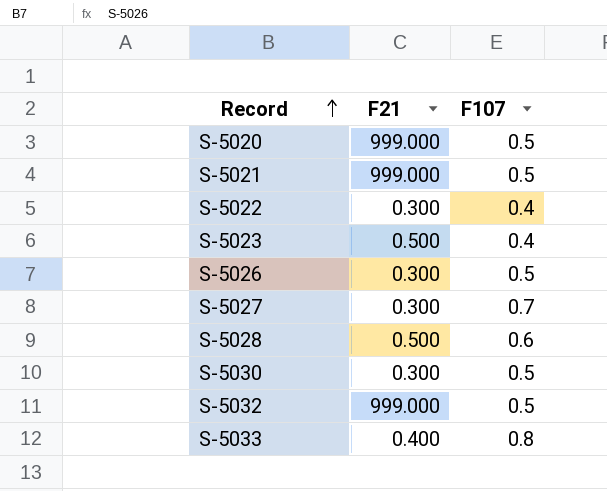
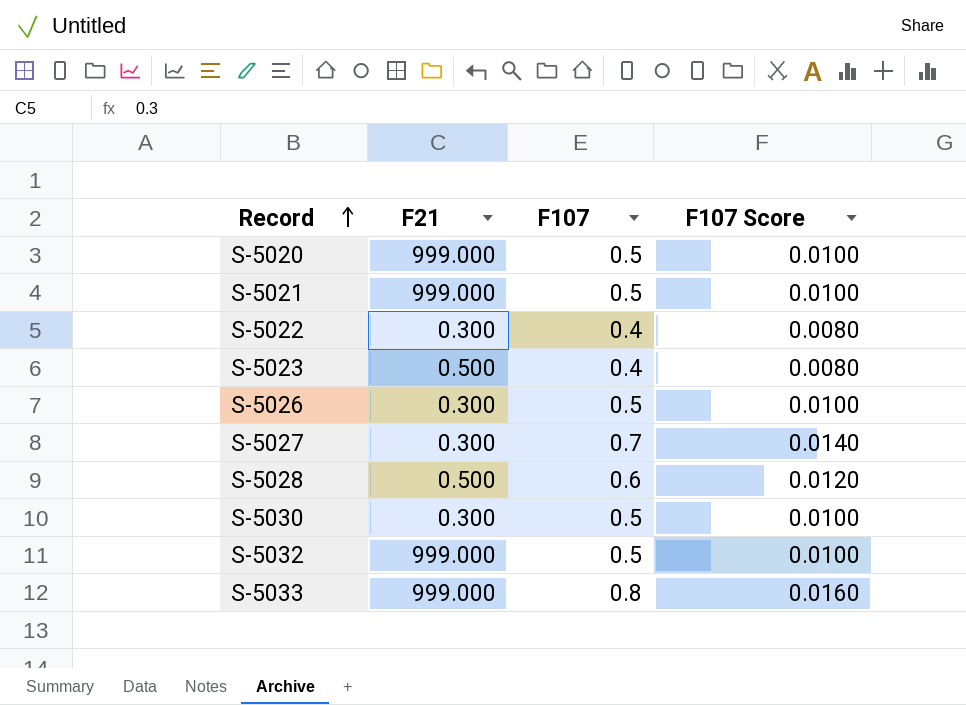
column F107 Score | formula: none -> [F107] * 0.02
S-5033 | F21: 0.400 -> 999.000

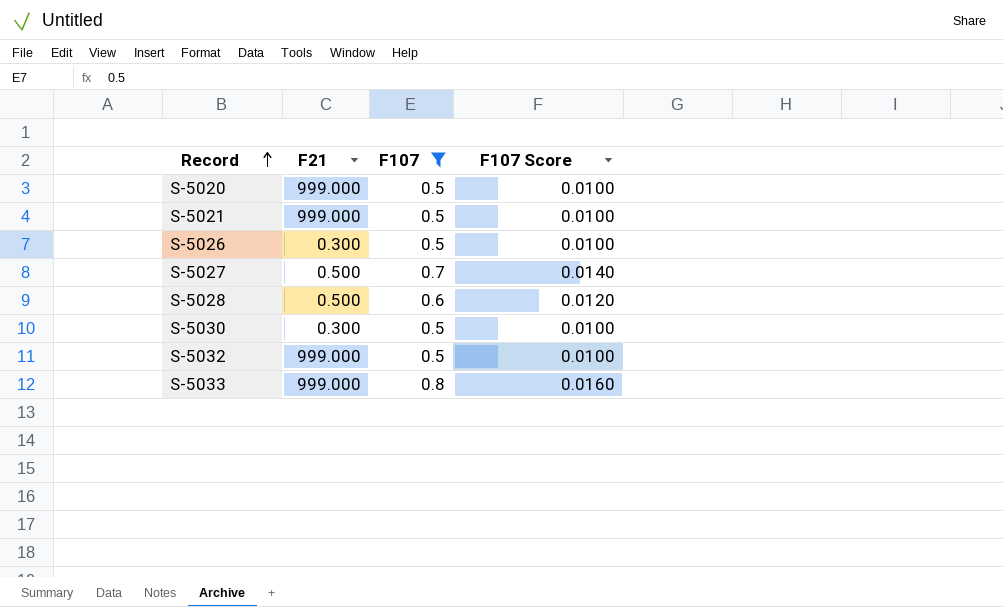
filter: none -> F107 != 0.4
S-5027 | F21: 0.300 -> 0.500

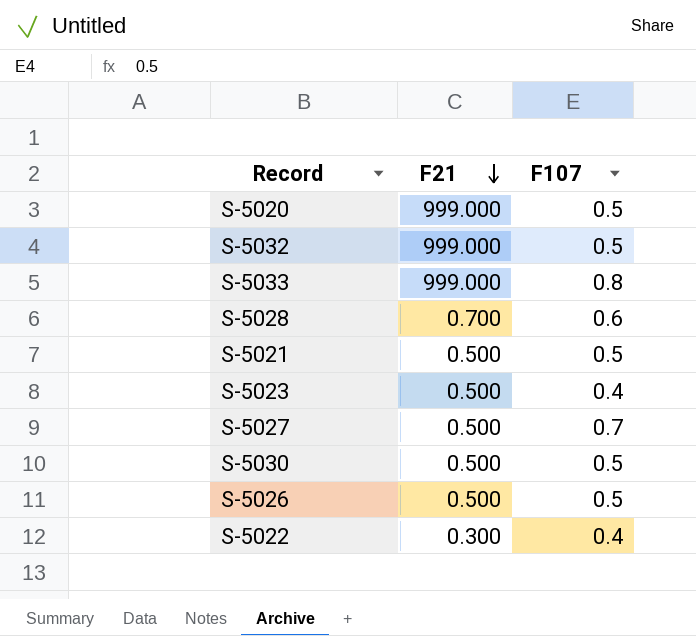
filter: F107 != 0.4 -> none
row order: Record ascending -> F21 descending
column F107 Score | formula: [F107] * 0.02 -> none
S-5028 | F21: 0.500 -> 0.700
S-5021 | F21: 999.000 -> 0.500
S-5030 | F21: 0.300 -> 0.500
S-5026 | F21: 0.300 -> 0.500

